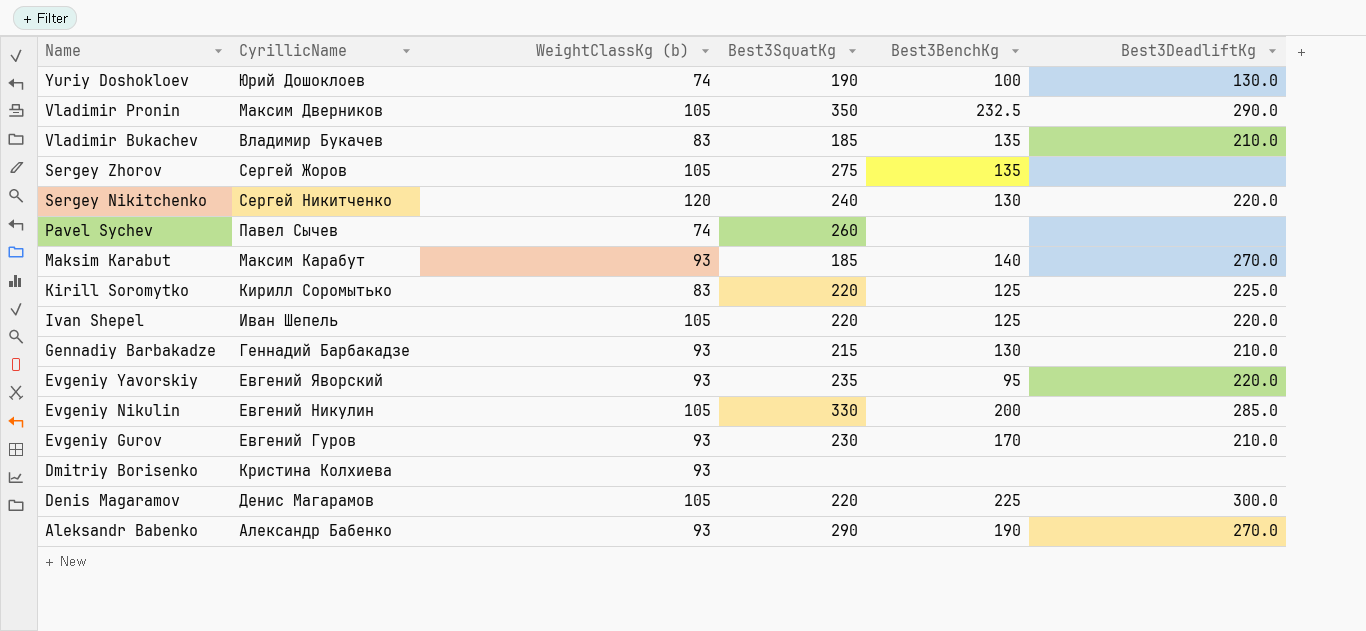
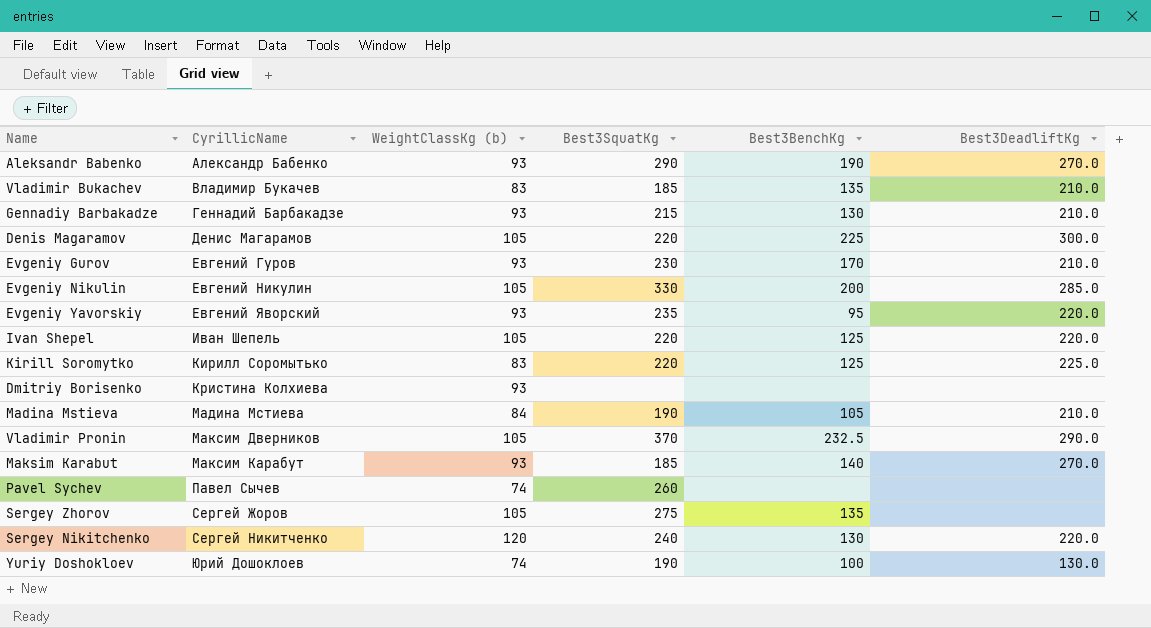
row order: Name descending -> CyrillicName ascending
row Madina Mstieva: none -> Мадина Мстиева | 84 | 190 | 105 | 210.0
Vladimir Pronin | Best3SquatKg: 350 -> 370

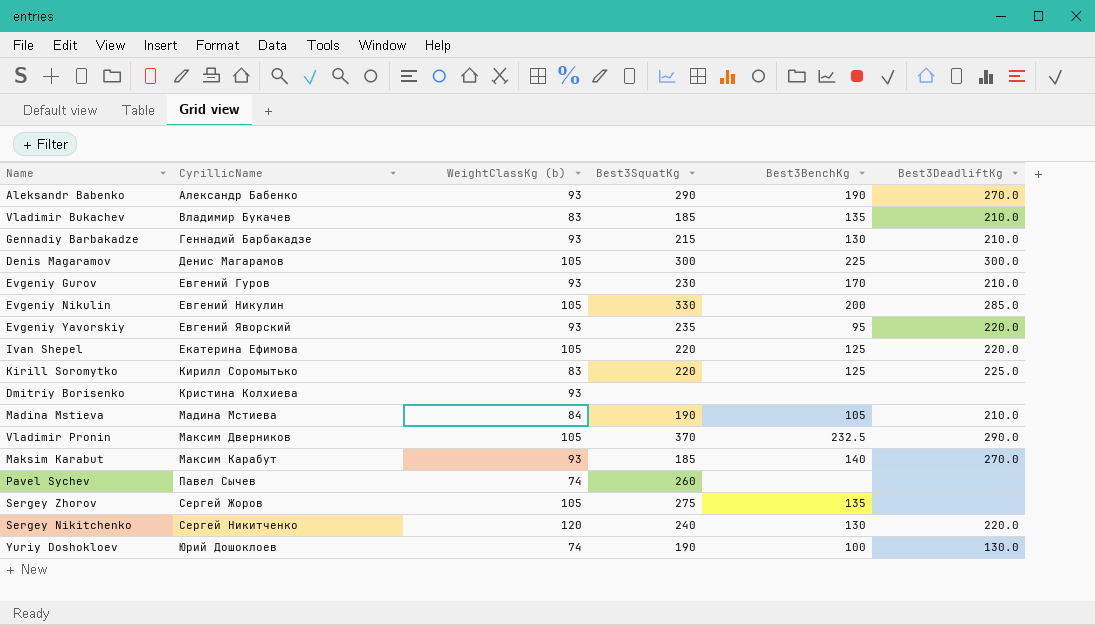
Denis Magaramov | Best3SquatKg: 220 -> 300
Ivan Shepel | CyrillicName: Иван Шепель -> Екатерина Ефимова

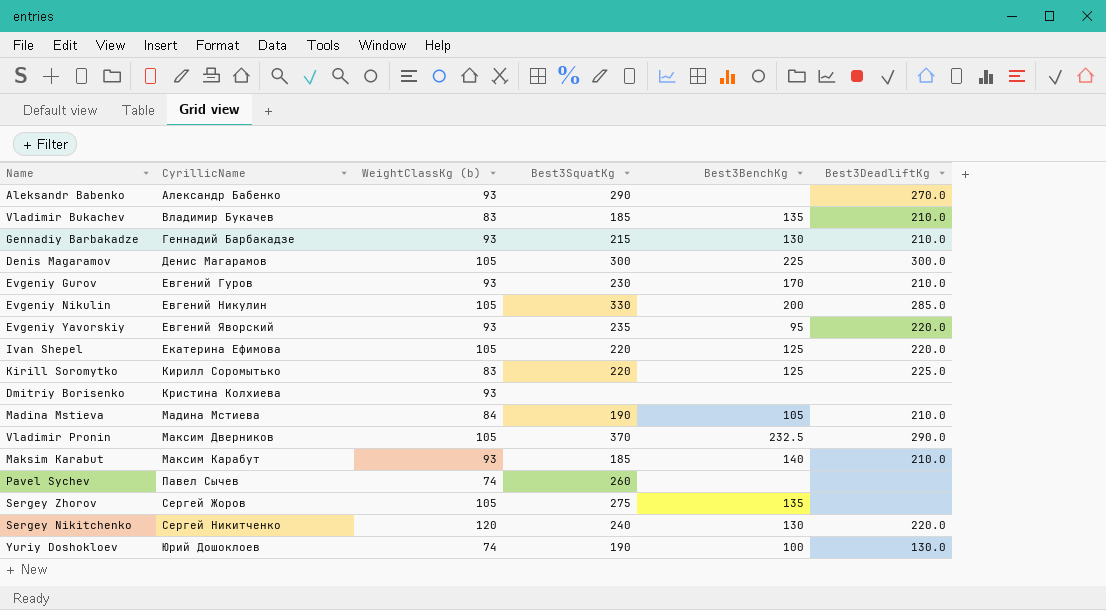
Aleksandr Babenko | Best3BenchKg: 190 -> none
Maksim Karabut | Best3DeadliftKg: 270.0 -> 210.0

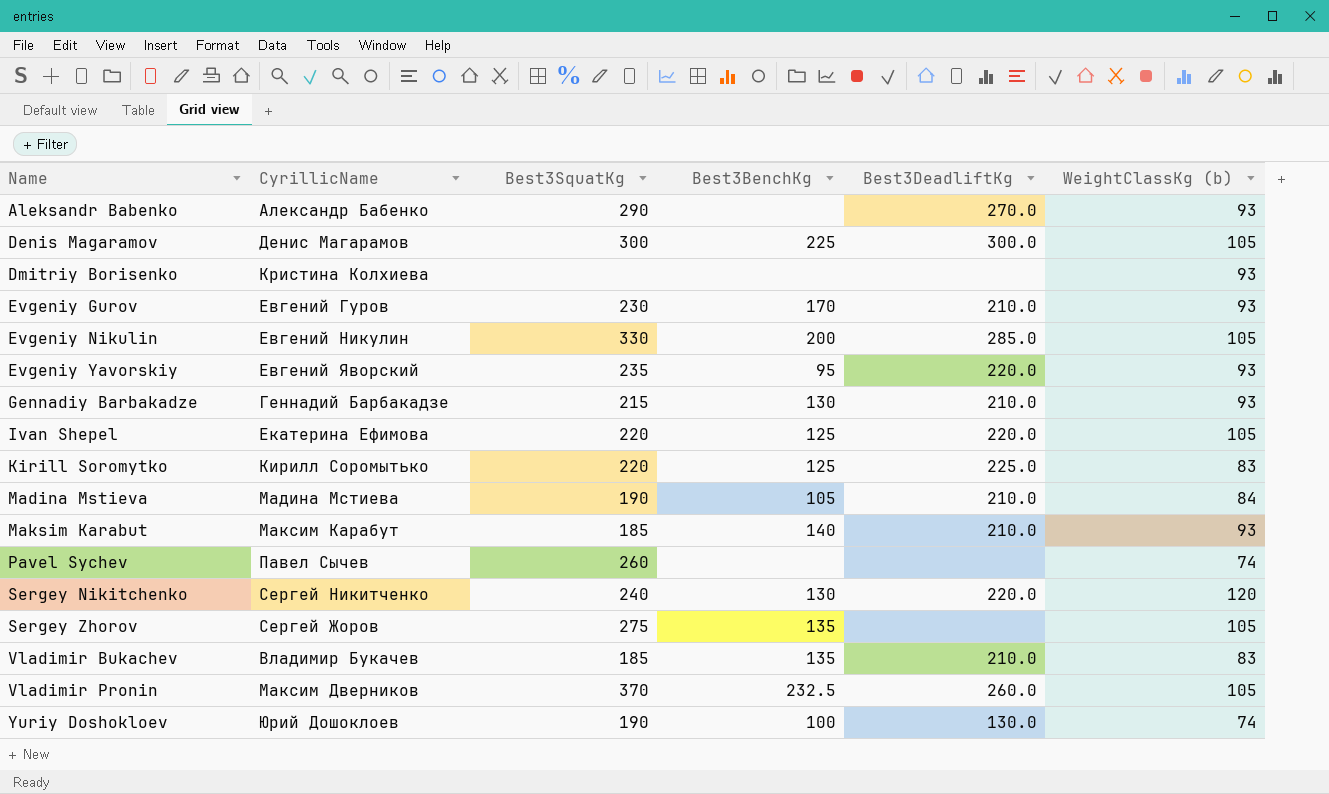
row order: CyrillicName ascending -> Name ascending
column WeightClassKg (b) | position: 3 -> 6
Vladimir Pronin | Best3DeadliftKg: 290.0 -> 260.0

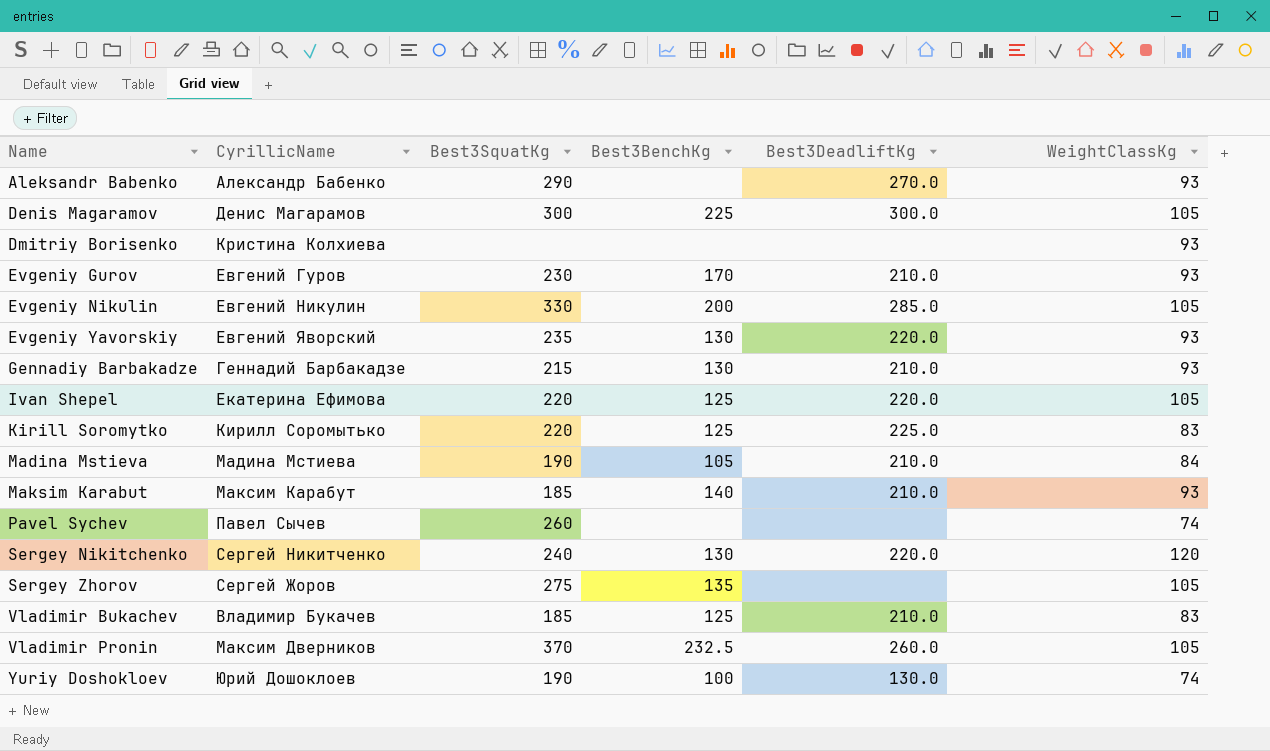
column name: WeightClassKg (b) -> WeightClassKg
Evgeniy Yavorskiy | Best3BenchKg: 95 -> 130
Vladimir Bukachev | Best3BenchKg: 135 -> 125

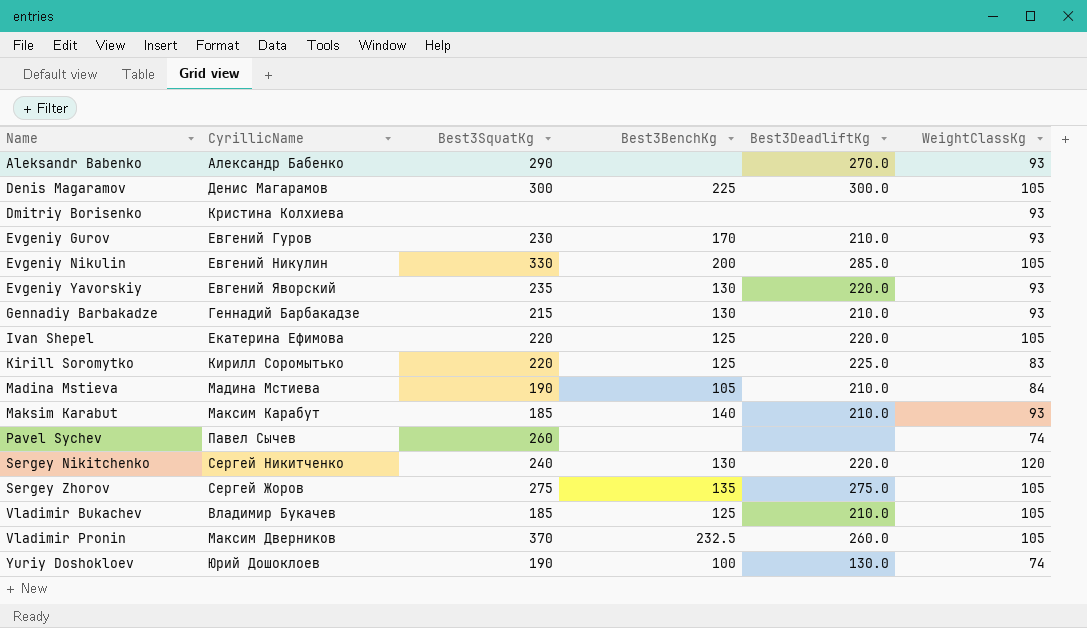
Sergey Zhorov | Best3DeadliftKg: none -> 275.0
Vladimir Bukachev | WeightClassKg: 83 -> 105

